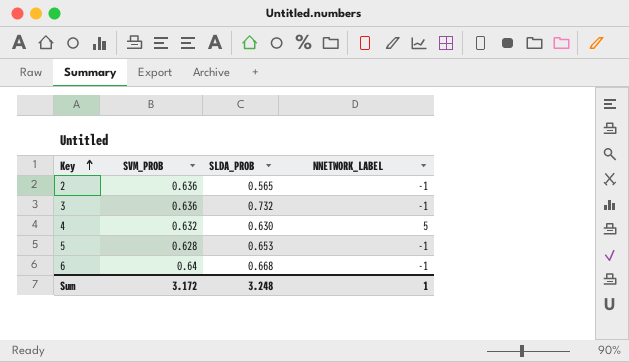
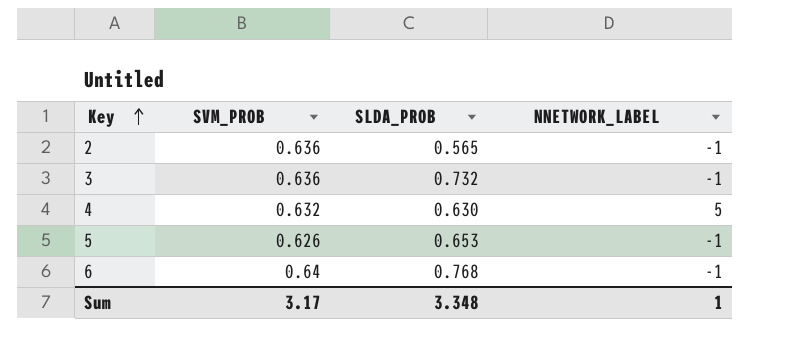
5 | SVM_PROB: 0.628 -> 0.626
6 | SLDA_PROB: 0.668 -> 0.768
Sum | SVM_PROB: 3.172 -> 3.17
Sum | SLDA_PROB: 3.248 -> 3.348

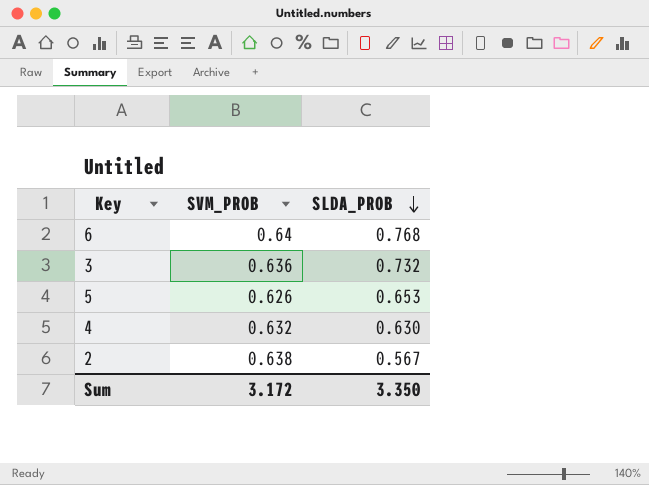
row order: Key ascending -> SLDA_PROB descending
column NNETWORK_LABEL | position: 4 -> none
2 | SVM_PROB: 0.636 -> 0.638
2 | SLDA_PROB: 0.565 -> 0.567
Sum | SVM_PROB: 3.17 -> 3.172
Sum | SLDA_PROB: 3.348 -> 3.350

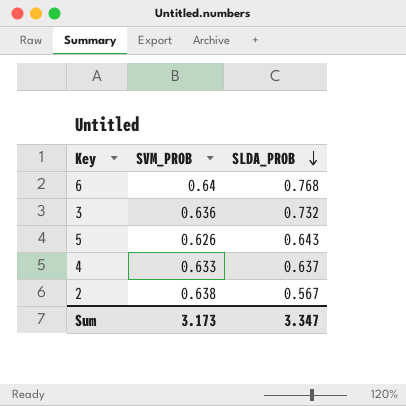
5 | SLDA_PROB: 0.653 -> 0.643
4 | SVM_PROB: 0.632 -> 0.633
4 | SLDA_PROB: 0.630 -> 0.637
Sum | SVM_PROB: 3.172 -> 3.173
Sum | SLDA_PROB: 3.350 -> 3.347

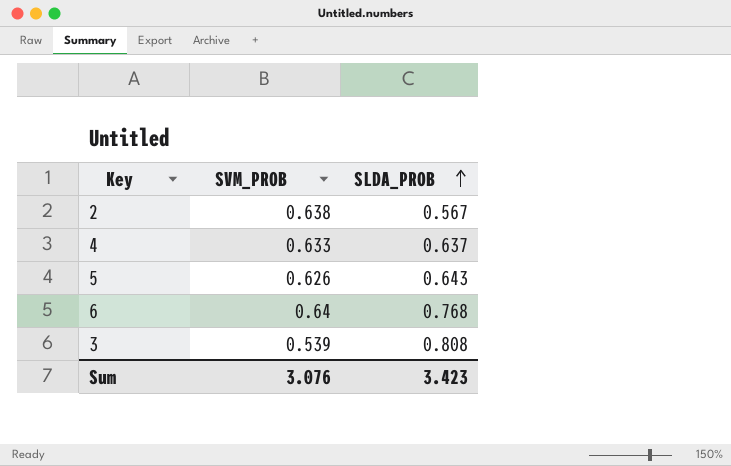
row order: SLDA_PROB descending -> SLDA_PROB ascending
3 | SVM_PROB: 0.636 -> 0.539
3 | SLDA_PROB: 0.732 -> 0.808
Sum | SVM_PROB: 3.173 -> 3.076
Sum | SLDA_PROB: 3.347 -> 3.423

